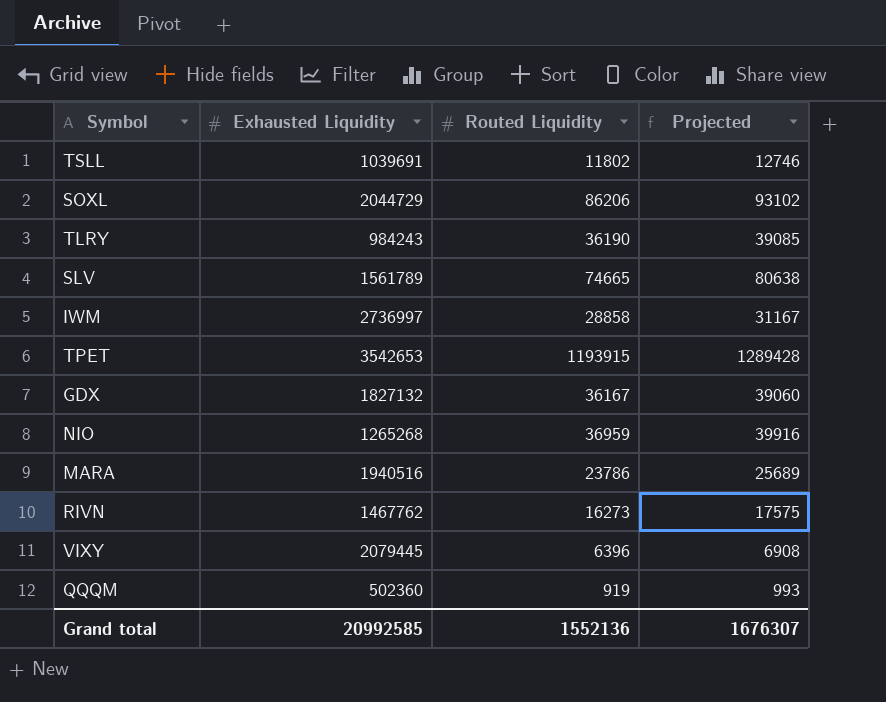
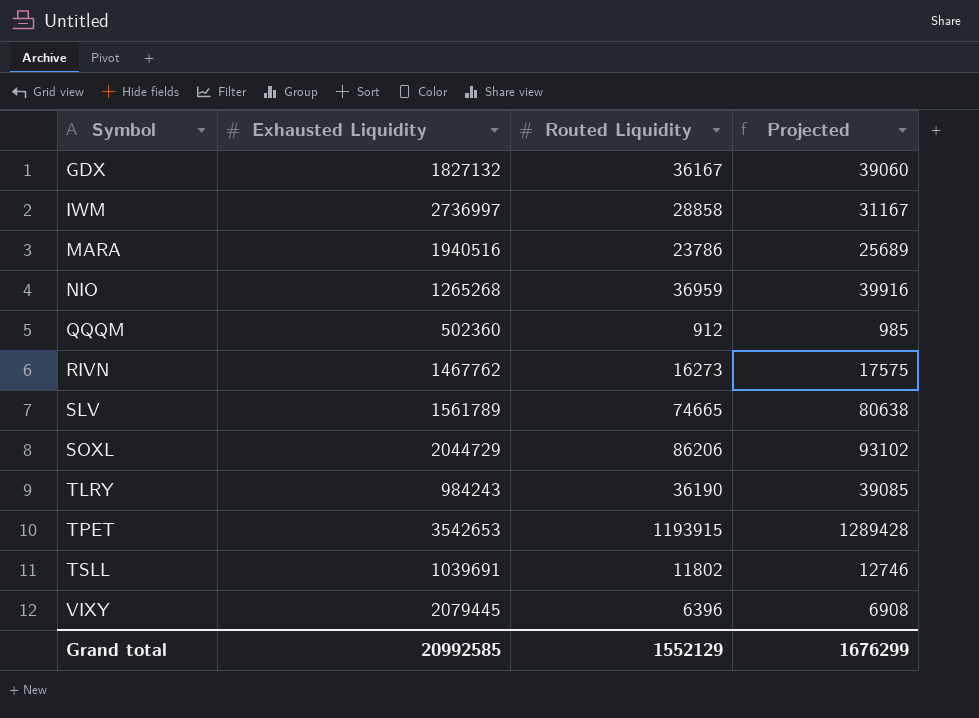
row order: none -> Symbol ascending
QQQM | Routed Liquidity: 919 -> 912
QQQM | Projected: 993 -> 985
Grand total | Routed Liquidity: 1552136 -> 1552129
Grand total | Projected: 1676307 -> 1676299

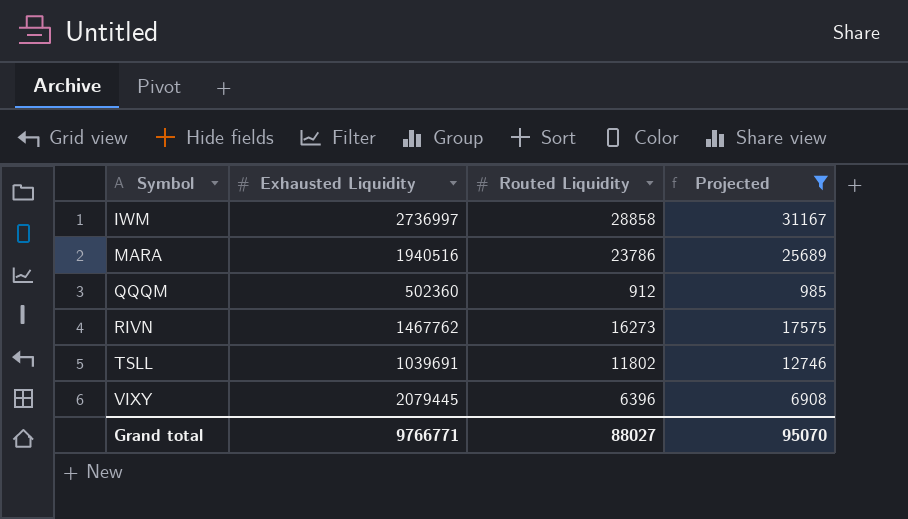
filter: none -> Projected <= 31167
Grand total | Exhausted Liquidity: 20992585 -> 9766771
Grand total | Routed Liquidity: 1552129 -> 88027
Grand total | Projected: 1676299 -> 95070

